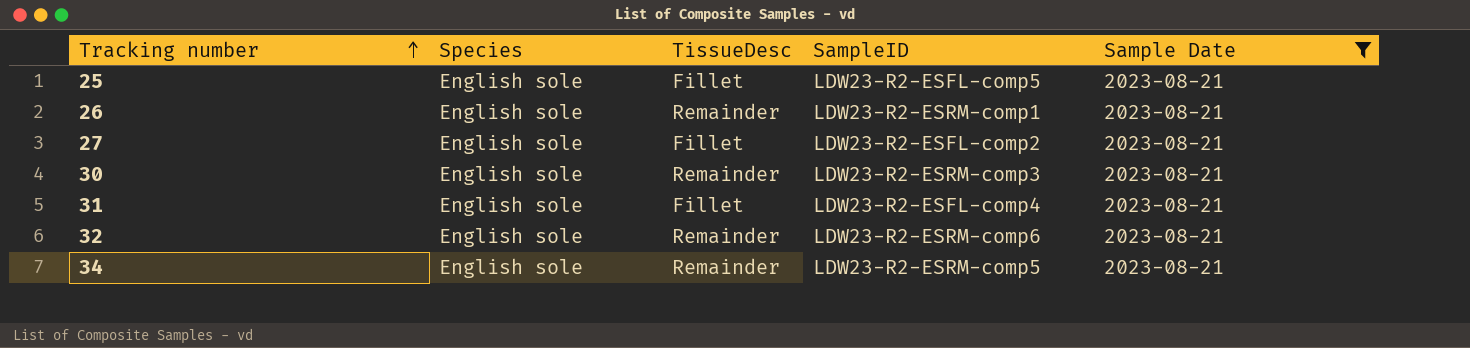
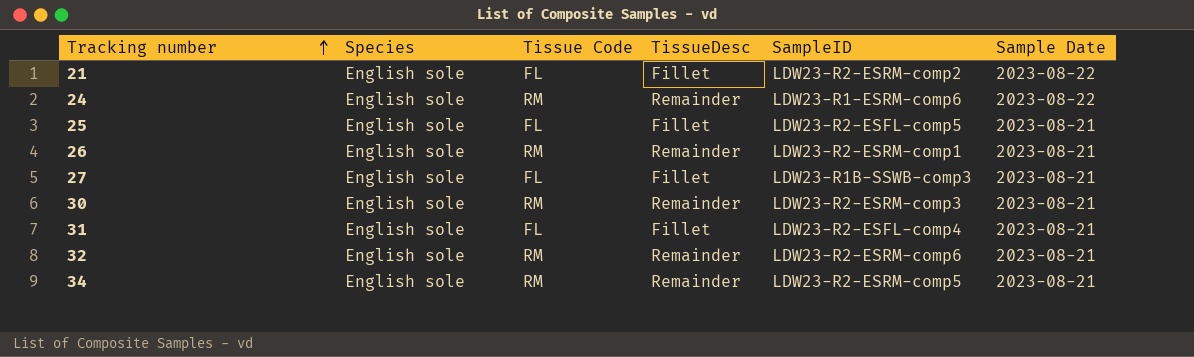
filter: Sample Date = 2023-08-21 -> none
column Tissue Code | position: none -> 3
27 | SampleID: LDW23-R2-ESFL-comp2 -> LDW23-R1B-SSWB-comp3

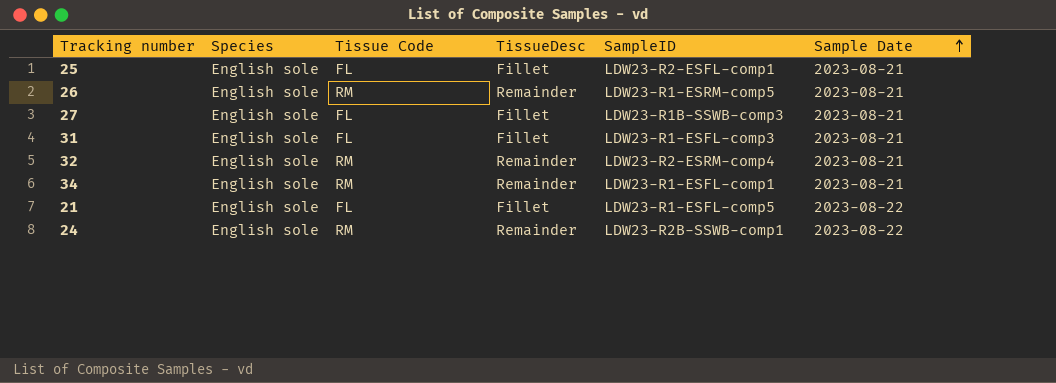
row order: Tracking number ascending -> Sample Date ascending
row 30: English sole | RM | Remainder | LDW23-R2-ESRM-comp3 | 2023-08-21 -> none
25 | SampleID: LDW23-R2-ESFL-comp5 -> LDW23-R2-ESFL-comp1
26 | SampleID: LDW23-R2-ESRM-comp1 -> LDW23-R1-ESRM-comp5
31 | SampleID: LDW23-R2-ESFL-comp4 -> LDW23-R1-ESFL-comp3
32 | SampleID: LDW23-R2-ESRM-comp6 -> LDW23-R2-ESRM-comp4
34 | SampleID: LDW23-R2-ESRM-comp5 -> LDW23-R1-ESFL-comp1
21 | SampleID: LDW23-R2-ESRM-comp2 -> LDW23-R1-ESFL-comp5
24 | SampleID: LDW23-R1-ESRM-comp6 -> LDW23-R2B-SSWB-comp1

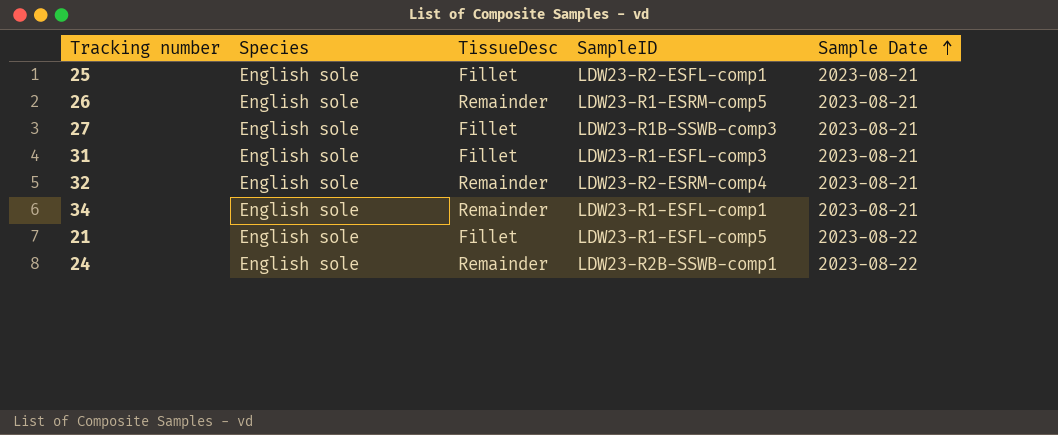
column Tissue Code | position: 3 -> none

